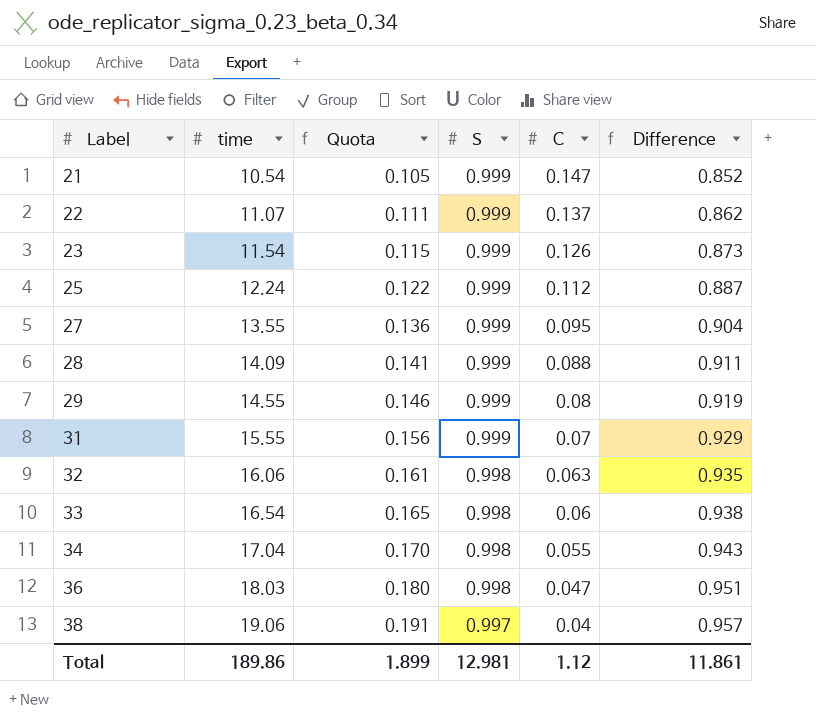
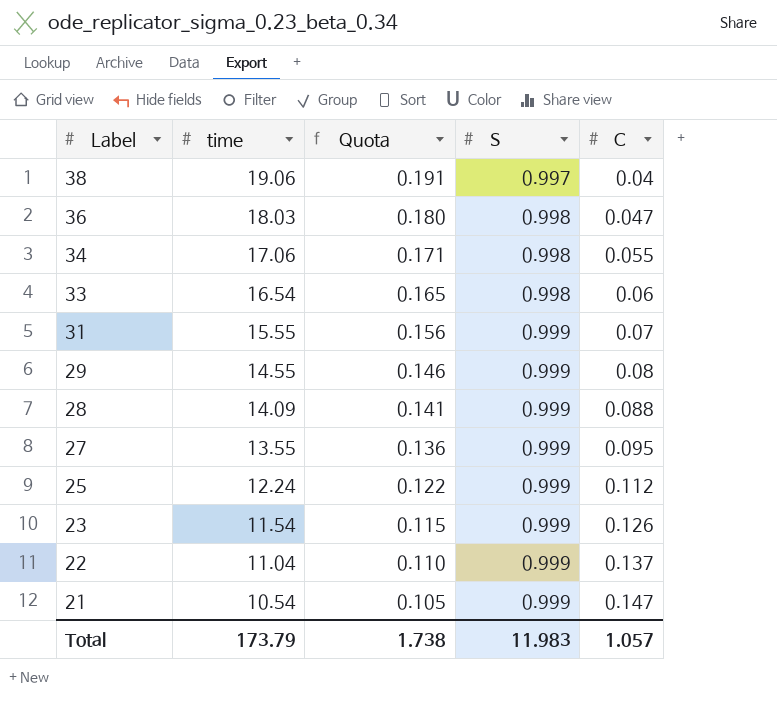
row order: Label ascending -> Label descending
column Difference | formula: [S] - [C] -> none
row 32: 16.06 | 0.161 | 0.998 | 0.063 | 0.935 -> none
34 | time: 17.04 -> 17.06
34 | Quota: 0.170 -> 0.171
22 | time: 11.07 -> 11.04
22 | Quota: 0.111 -> 0.110
Total | time: 189.86 -> 173.79
Total | Quota: 1.899 -> 1.738
Total | S: 12.981 -> 11.983
Total | C: 1.12 -> 1.057

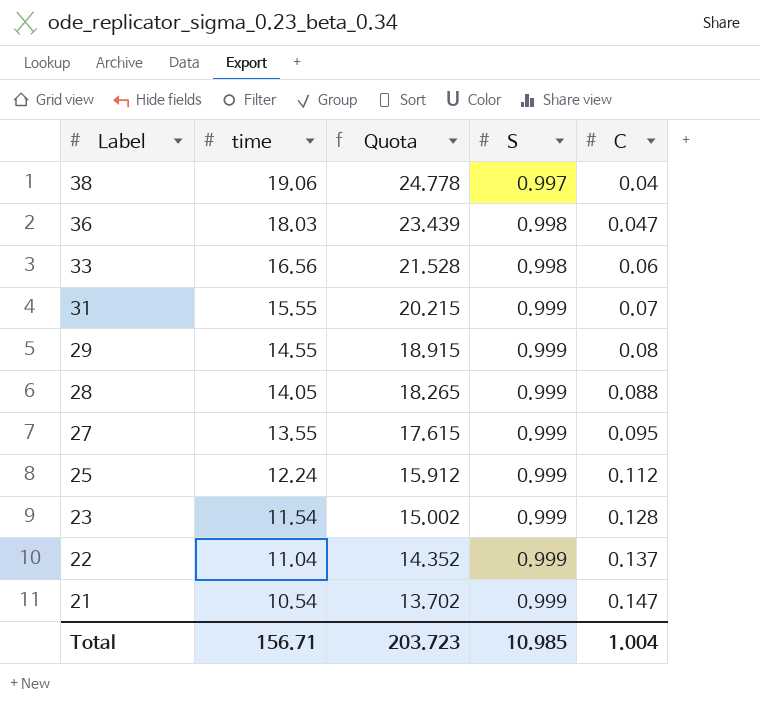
column Quota | formula: [time] * 0.01 -> [time] * 1.3
row 34: 17.06 | 0.171 | 0.998 | 0.055 -> none
33 | time: 16.54 -> 16.56
28 | time: 14.09 -> 14.05
23 | C: 0.126 -> 0.128
Total | time: 173.79 -> 156.71
Total | Quota: 1.738 -> 203.723
Total | S: 11.983 -> 10.985
Total | C: 1.057 -> 1.004

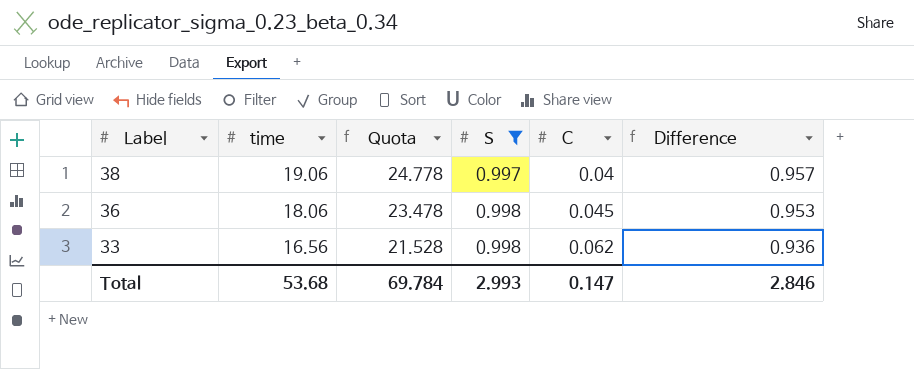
filter: none -> S != 0.999
column Difference | formula: none -> [S] - [C]
36 | time: 18.03 -> 18.06
36 | Quota: 23.439 -> 23.478
36 | C: 0.047 -> 0.045
33 | C: 0.06 -> 0.062
Total | time: 156.71 -> 53.68
Total | Quota: 203.723 -> 69.784
Total | S: 10.985 -> 2.993
Total | C: 1.004 -> 0.147

